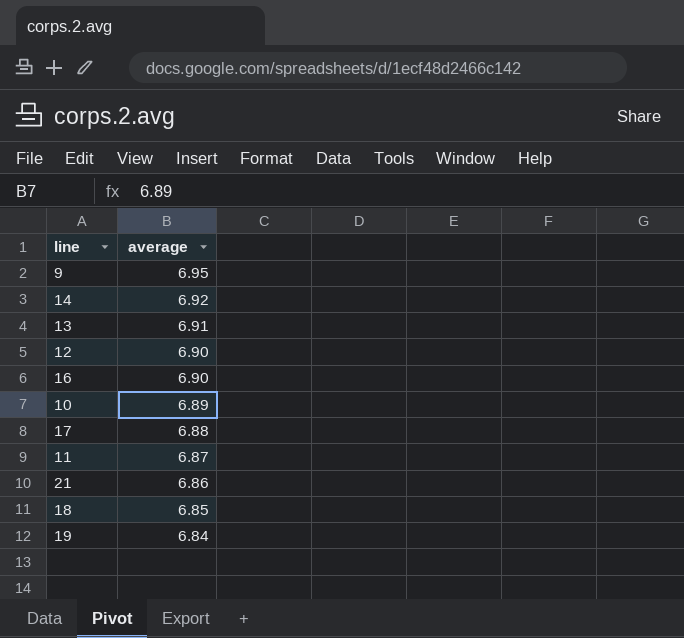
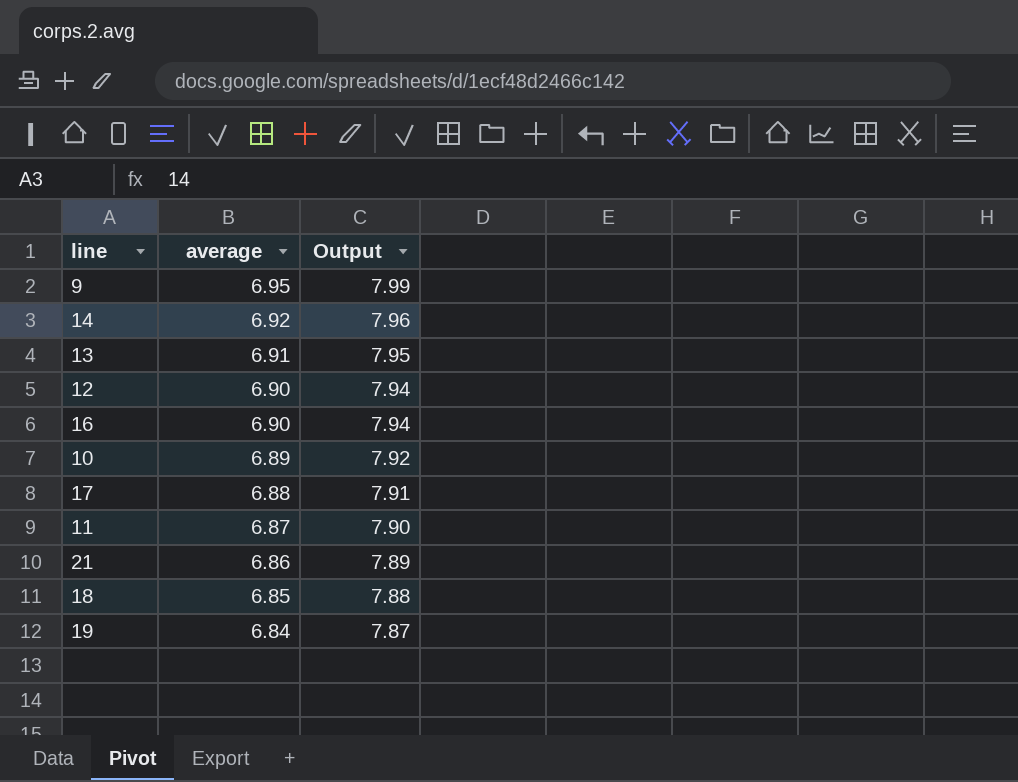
column Output | formula: none -> [average] * 1.15

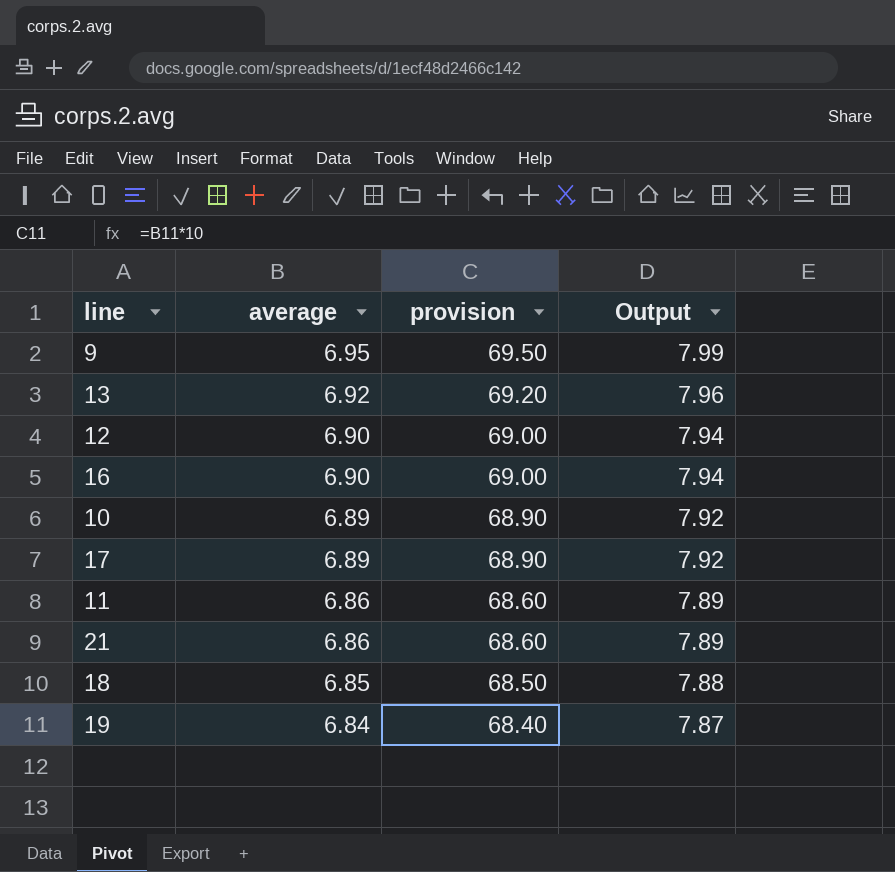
column provision | formula: none -> [average] * 10
row 14: 6.92 | 7.96 -> none
13 | average: 6.91 -> 6.92
13 | Output: 7.95 -> 7.96
17 | average: 6.88 -> 6.89
17 | Output: 7.91 -> 7.92
11 | average: 6.87 -> 6.86
11 | Output: 7.90 -> 7.89

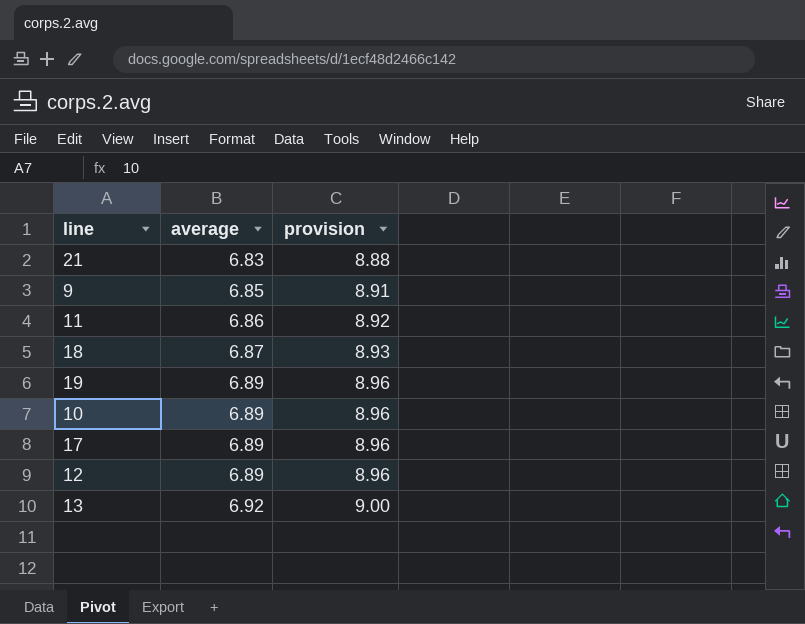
row order: average descending -> average ascending
column Output | formula: [average] * 1.15 -> none
column provision | formula: [average] * 10 -> [average] * 1.3
row 16: 6.90 | 69.00 | 7.94 -> none
21 | average: 6.86 -> 6.83
9 | average: 6.95 -> 6.85
18 | average: 6.85 -> 6.87
19 | average: 6.84 -> 6.89
12 | average: 6.90 -> 6.89

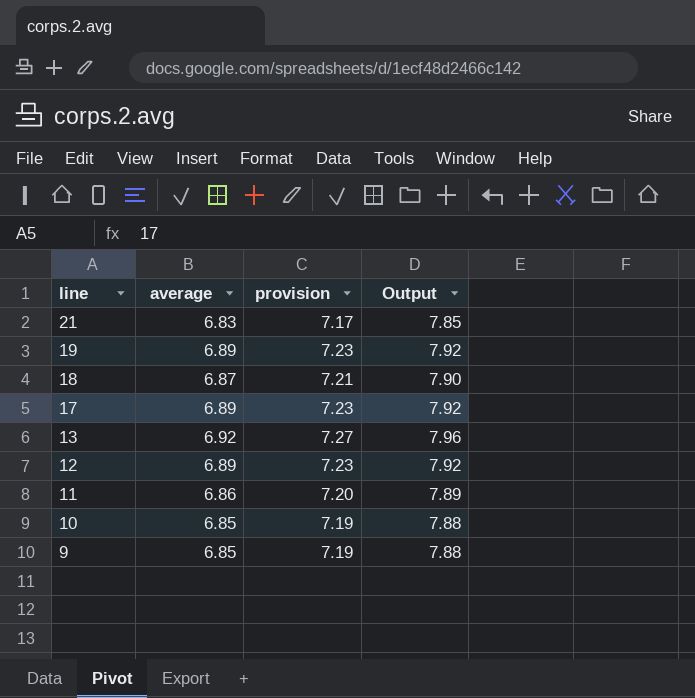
row order: average ascending -> line descending
column provision | formula: [average] * 1.3 -> [average] * 1.05
column Output | formula: none -> [average] * 1.15
10 | average: 6.89 -> 6.85

